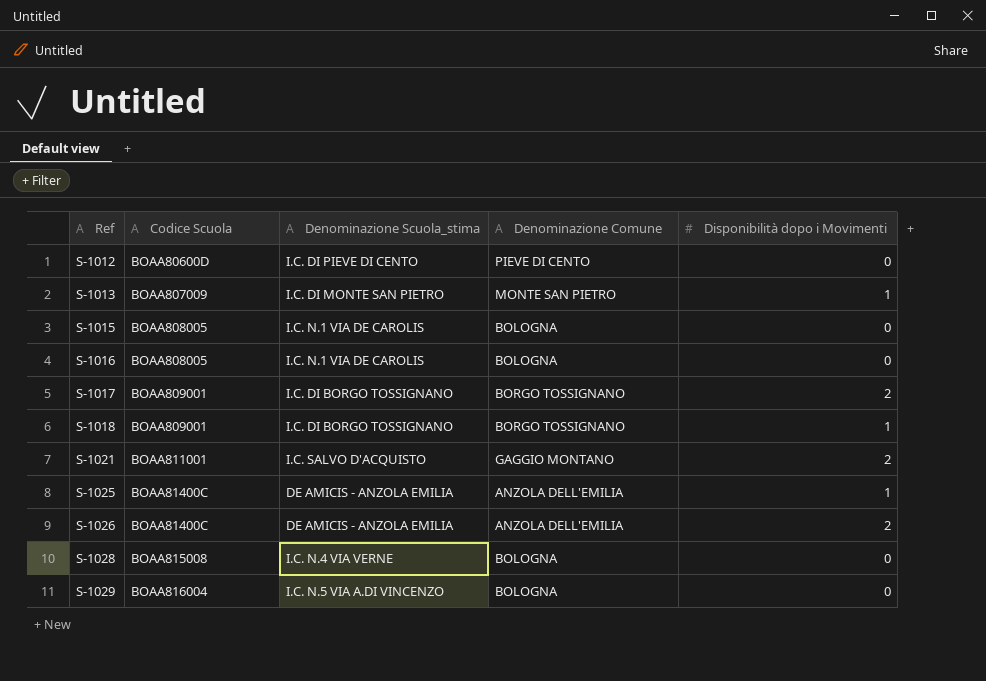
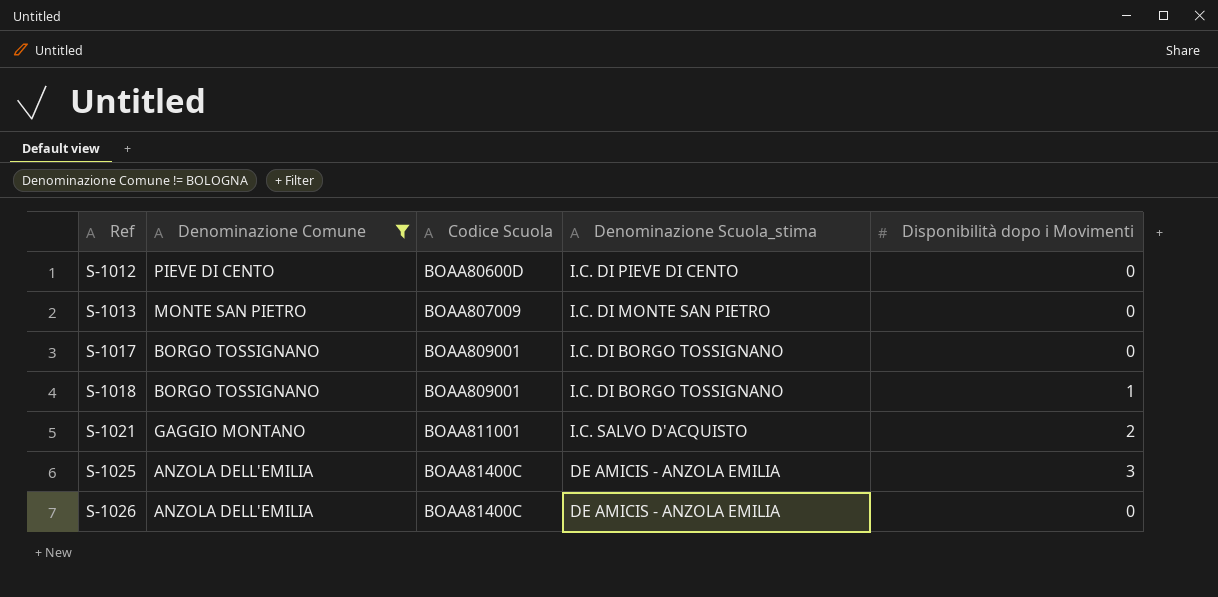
filter: none -> Denominazione Comune != BOLOGNA
column Denominazione Comune | position: 4 -> 2
S-1013 | Disponibilità dopo i Movimenti: 1 -> 0
S-1017 | Disponibilità dopo i Movimenti: 2 -> 0
S-1025 | Disponibilità dopo i Movimenti: 1 -> 3
S-1026 | Disponibilità dopo i Movimenti: 2 -> 0

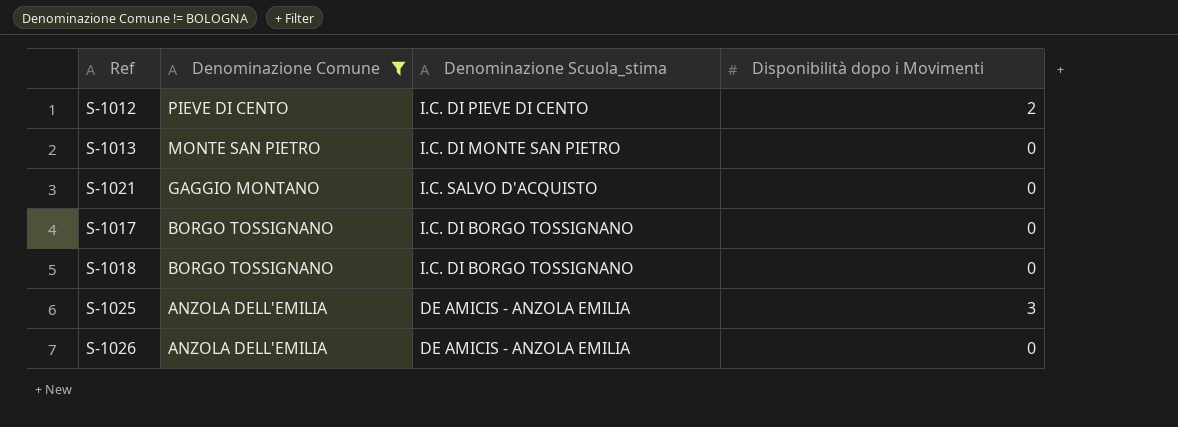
row order: Ref ascending -> Denominazione Comune descending
column Codice Scuola | position: 3 -> none
S-1012 | Disponibilità dopo i Movimenti: 0 -> 2
S-1021 | Disponibilità dopo i Movimenti: 2 -> 0
S-1018 | Disponibilità dopo i Movimenti: 1 -> 0

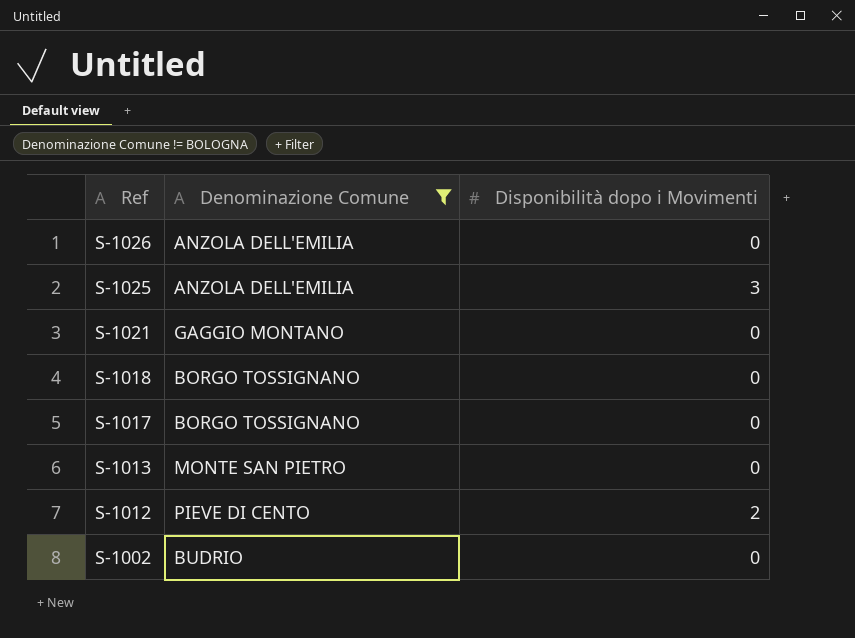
row order: Denominazione Comune descending -> Ref descending
column Denominazione Scuola_stima | position: 3 -> none
row S-1002: none -> BUDRIO | 0

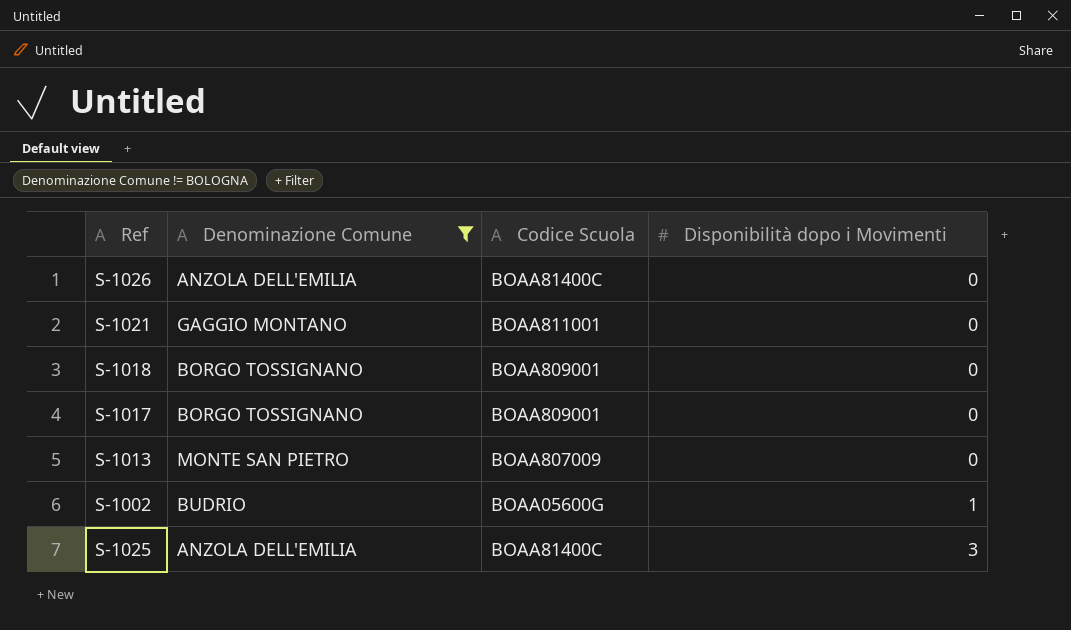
row order: Ref descending -> Disponibilità dopo i Movimenti ascending
column Codice Scuola | position: none -> 3
row S-1012: PIEVE DI CENTO | 2 -> none
S-1002 | Disponibilità dopo i Movimenti: 0 -> 1

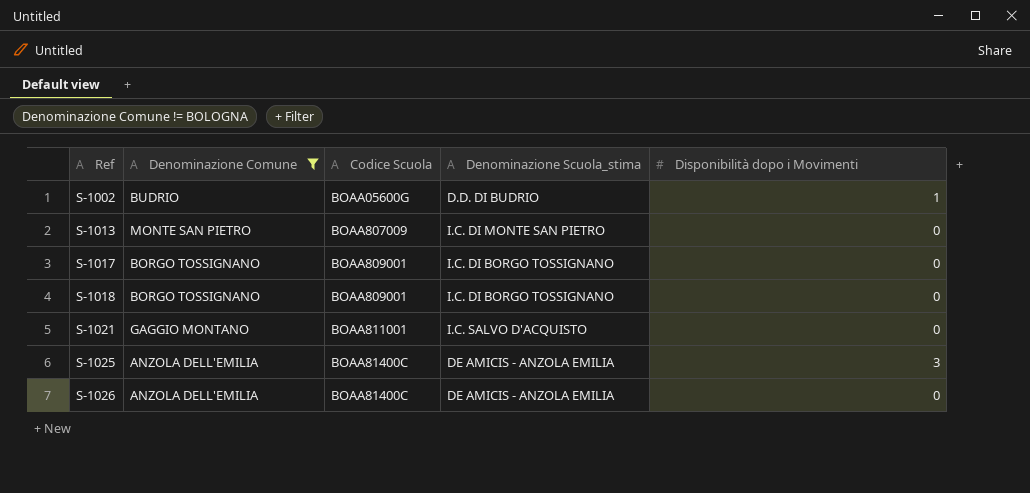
row order: Disponibilità dopo i Movimenti ascending -> Ref ascending
column Denominazione Scuola_stima | position: none -> 4

